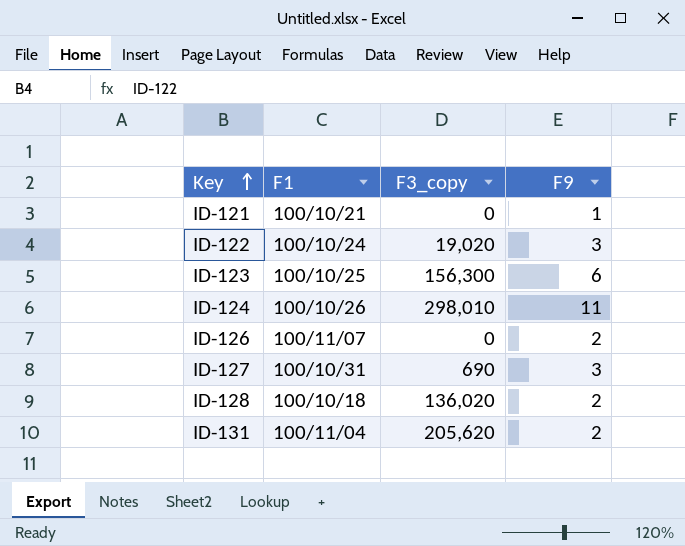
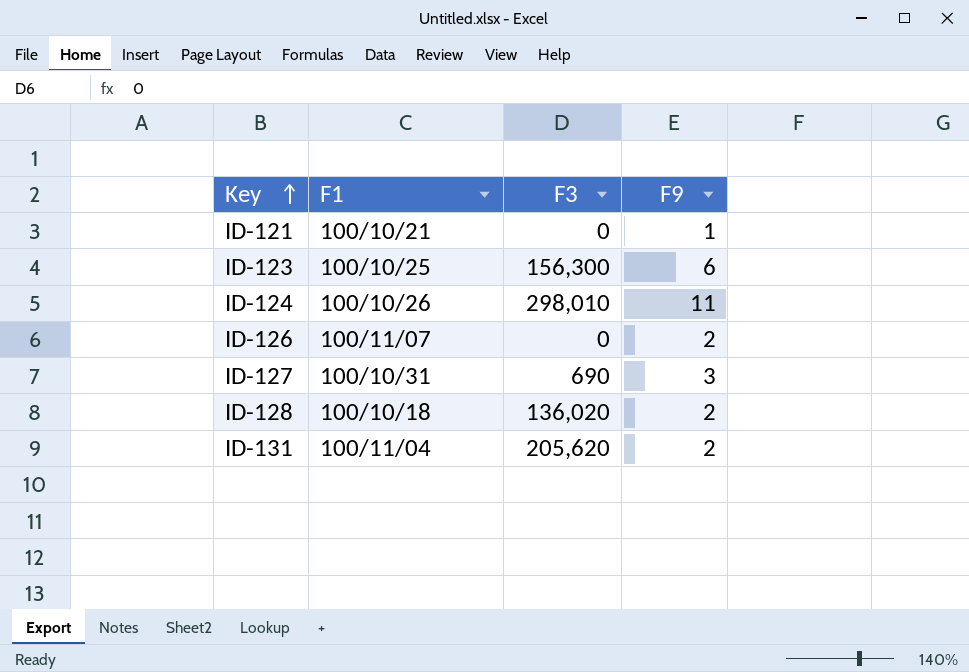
column name: F3_copy -> F3
row ID-122: 100/10/24 | 19,020 | 3 -> none

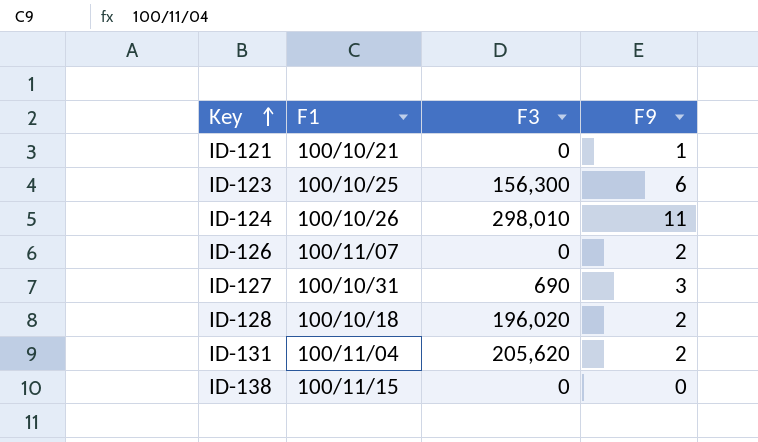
ID-128 | F3: 136,020 -> 196,020
row ID-138: none -> 100/11/15 | 0 | 0

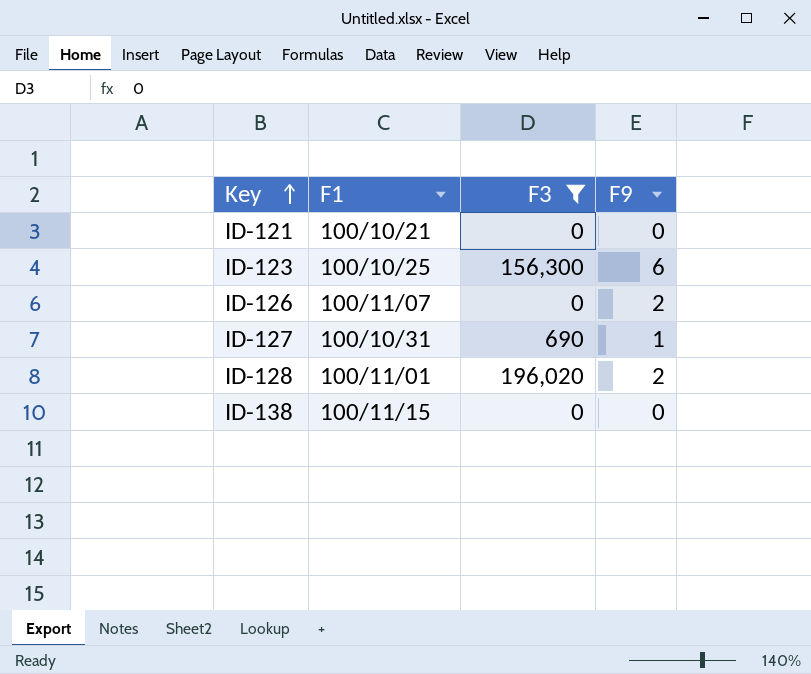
filter: none -> F3 <= 196,020
ID-121 | F9: 1 -> 0
ID-127 | F9: 3 -> 1
ID-128 | F1: 100/10/18 -> 100/11/01

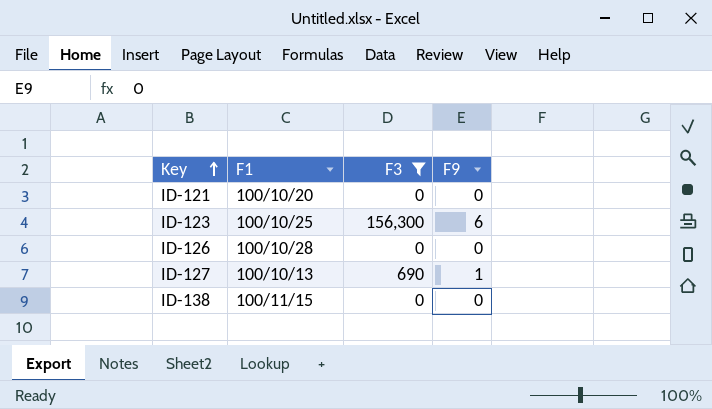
row ID-128: 100/11/01 | 196,020 | 2 -> none
ID-121 | F1: 100/10/21 -> 100/10/20
ID-126 | F1: 100/11/07 -> 100/10/28
ID-126 | F9: 2 -> 0
ID-127 | F1: 100/10/31 -> 100/10/13

